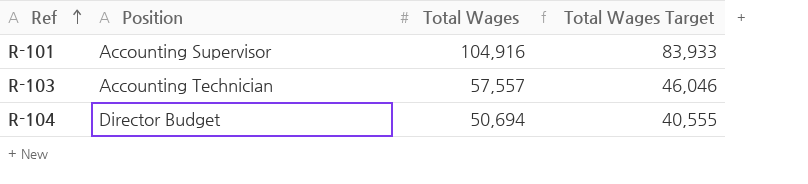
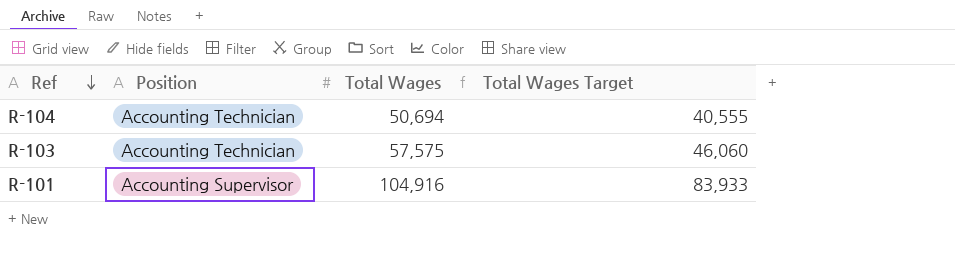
row order: Ref ascending -> Ref descending
R-104 | Position: Director Budget -> Accounting Technician
R-103 | Total Wages: 57,557 -> 57,575
R-103 | Total Wages Target: 46,046 -> 46,060

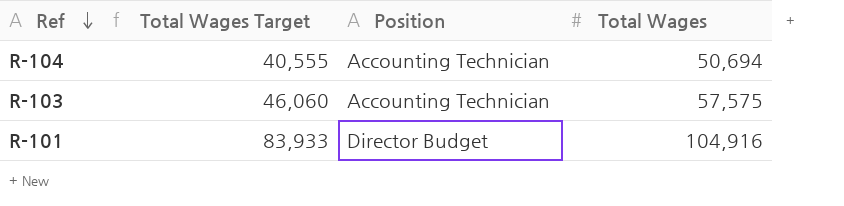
column Total Wages Target | position: 4 -> 2
R-101 | Position: Accounting Supervisor -> Director Budget

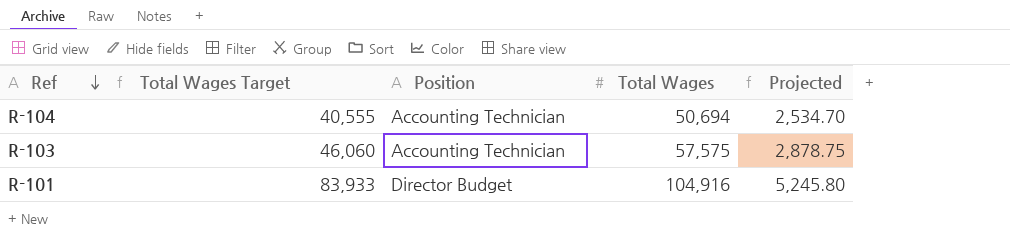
column Projected | formula: none -> [Total Wages] * 0.05

